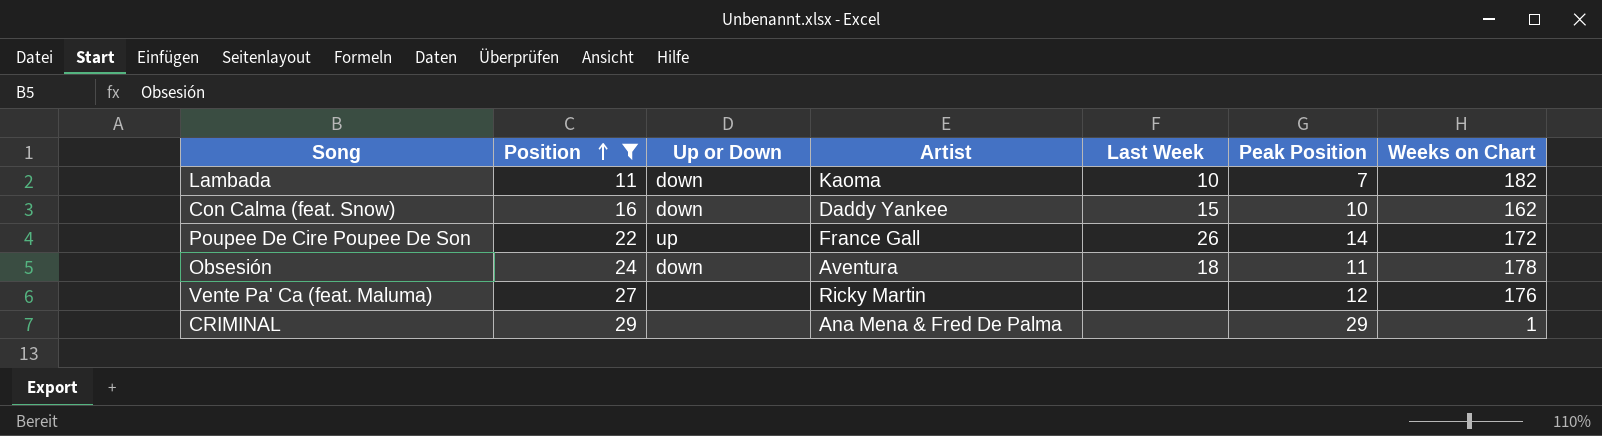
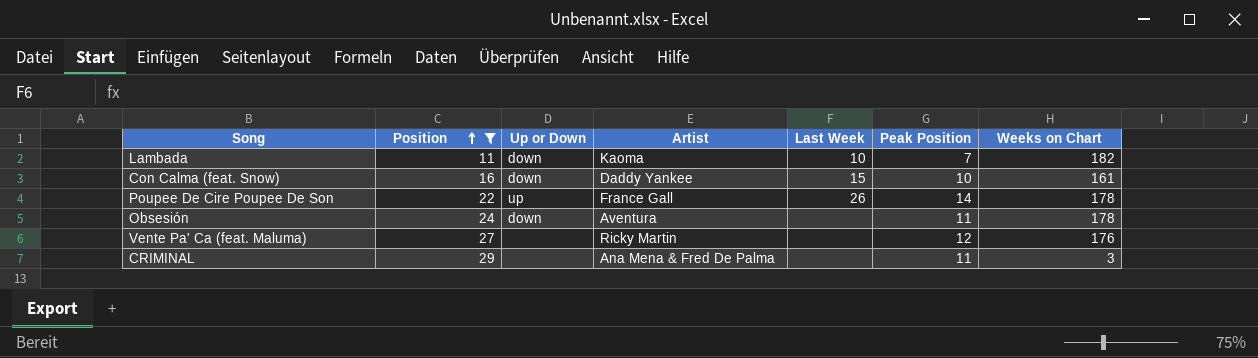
Con Calma (feat. Snow) | Weeks on Chart: 162 -> 161
Poupee De Cire Poupee De Son | Weeks on Chart: 172 -> 178
Obsesión | Last Week: 18 -> none
CRIMINAL | Peak Position: 29 -> 11
CRIMINAL | Weeks on Chart: 1 -> 3

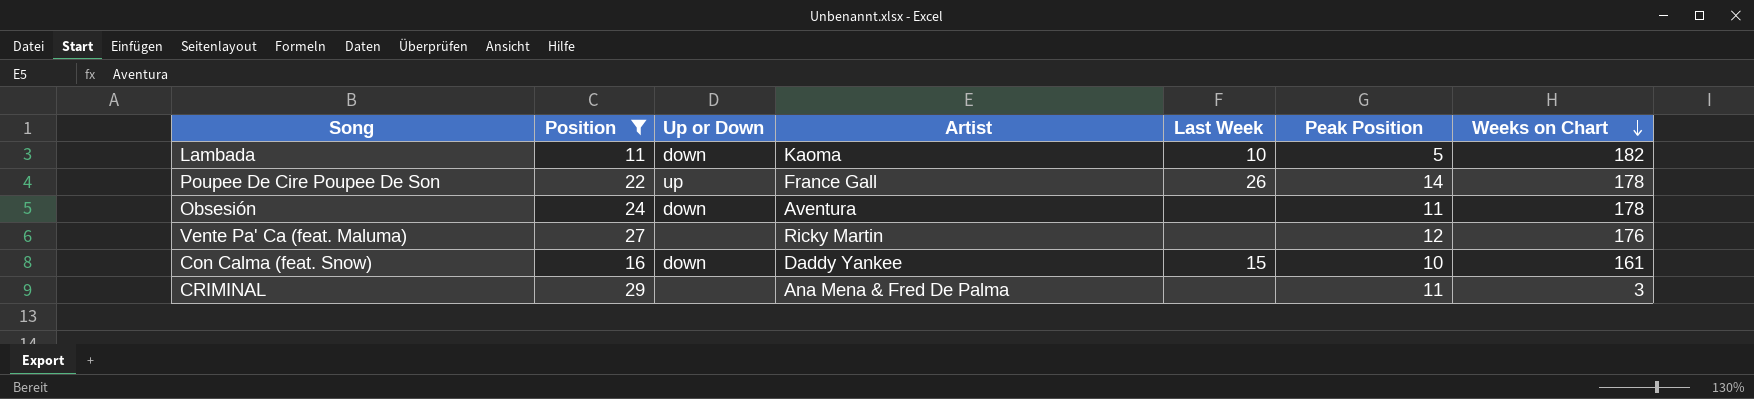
row order: Position ascending -> Weeks on Chart descending
Lambada | Peak Position: 7 -> 5

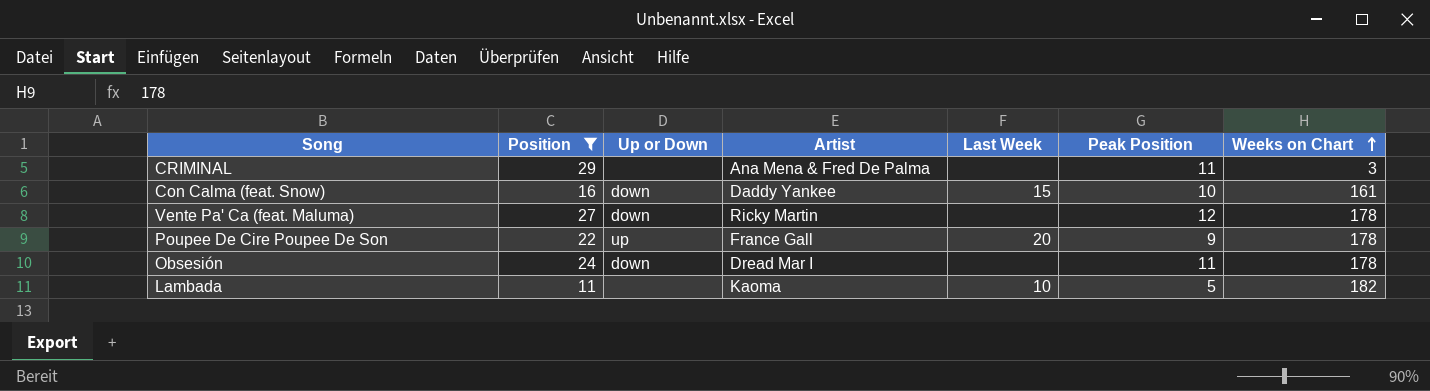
row order: Weeks on Chart descending -> Weeks on Chart ascending
Vente Pa' Ca (feat. Maluma) | Up or Down: none -> down
Vente Pa' Ca (feat. Maluma) | Weeks on Chart: 176 -> 178
Poupee De Cire Poupee De Son | Last Week: 26 -> 20
Poupee De Cire Poupee De Son | Peak Position: 14 -> 9
Obsesión | Artist: Aventura -> Dread Mar I
Lambada | Up or Down: down -> none

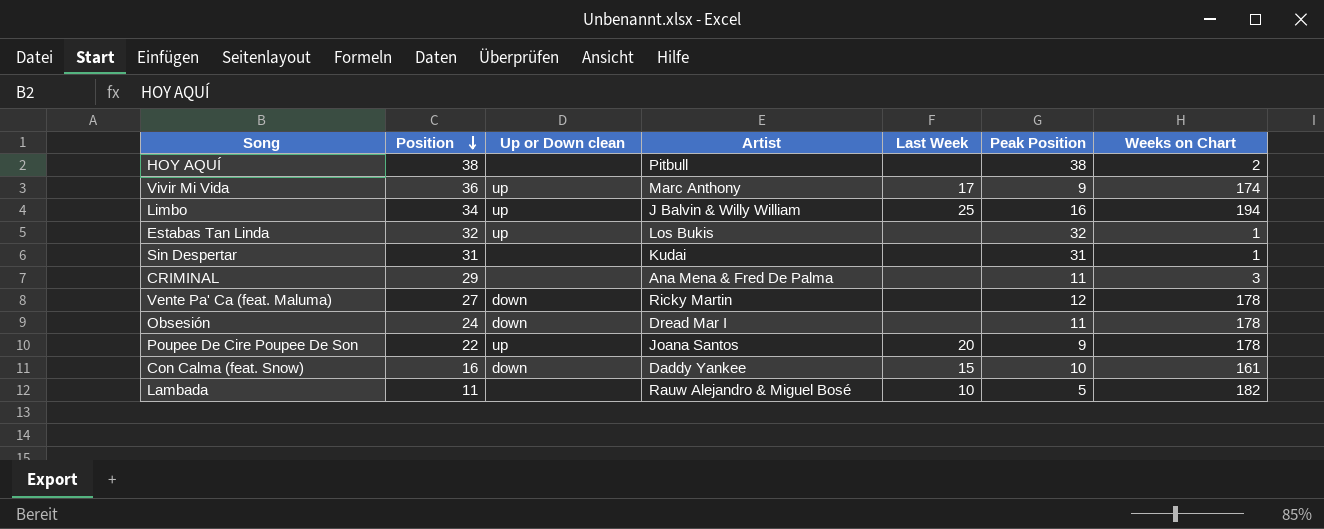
filter: Position <= 29 -> none
row order: Weeks on Chart ascending -> Position descending
column name: Up or Down -> Up or Down clean
Poupee De Cire Poupee De Son | Artist: France Gall -> Joana Santos
Lambada | Artist: Kaoma -> Rauw Alejandro & Miguel Bosé

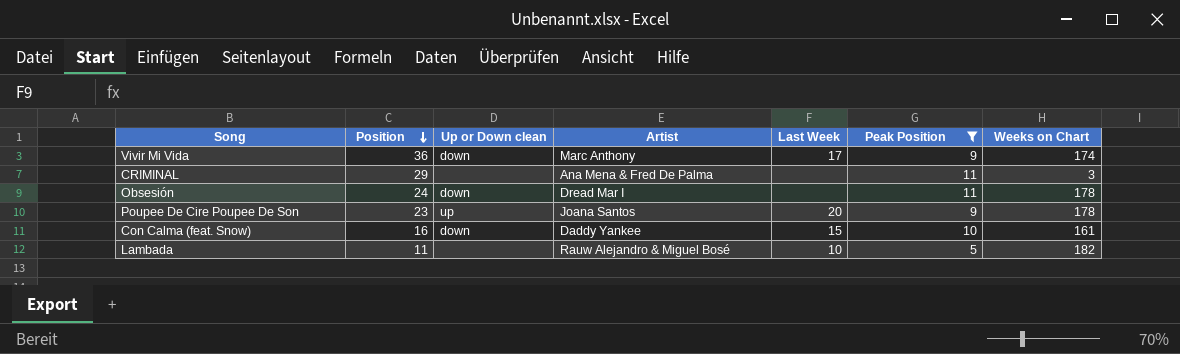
filter: none -> Peak Position <= 11
Vivir Mi Vida | Up or Down clean: up -> down
Poupee De Cire Poupee De Son | Position: 22 -> 23

